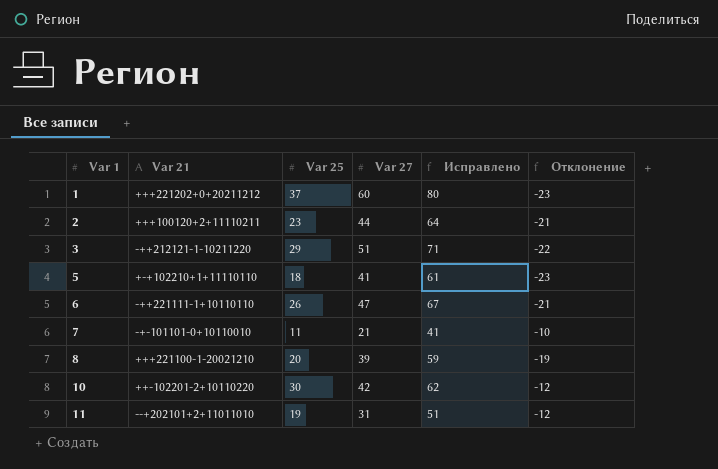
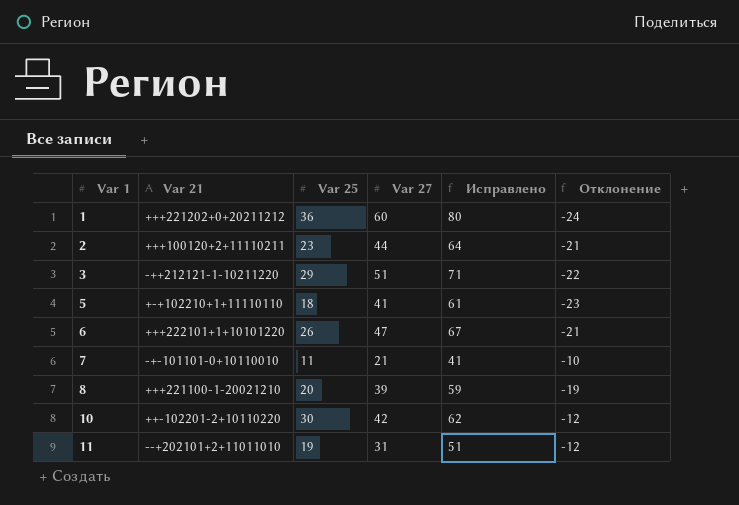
1 | Var 25: 37 -> 36
1 | Отклонение: -23 -> -24
6 | Var 21: -++221111-1+10110110 -> +++222101+1+10101220

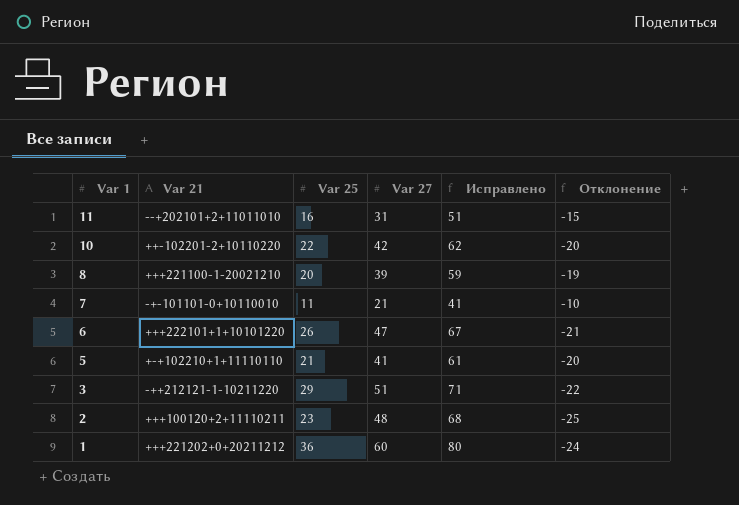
row order: Var 1 ascending -> Var 1 descending
11 | Var 25: 19 -> 16
11 | Отклонение: -12 -> -15
10 | Var 25: 30 -> 22
10 | Отклонение: -12 -> -20
5 | Var 25: 18 -> 21
5 | Отклонение: -23 -> -20
2 | Var 27: 44 -> 48
2 | Исправлено: 64 -> 68
2 | Отклонение: -21 -> -25

